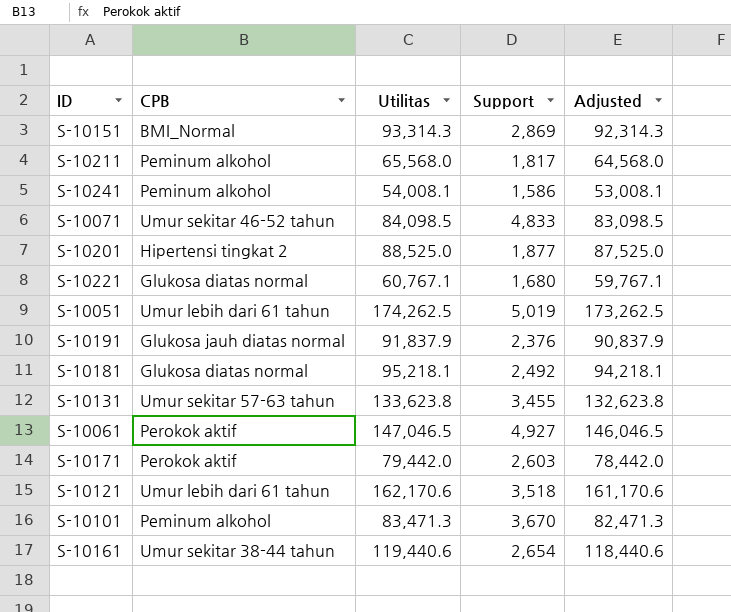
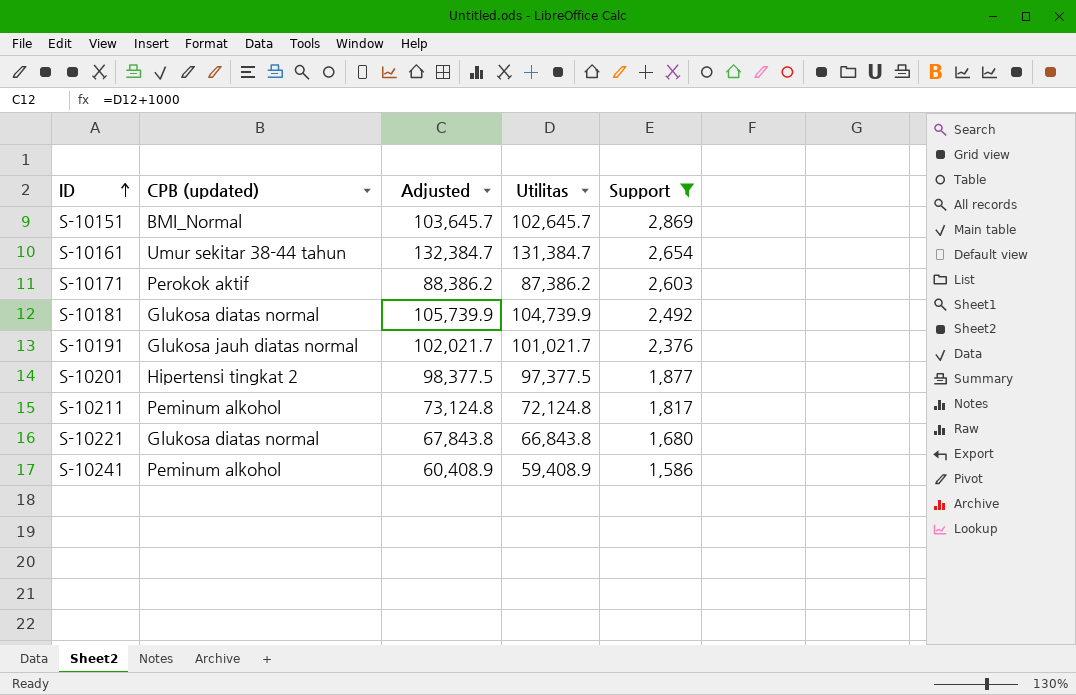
filter: none -> Support <= 2,869
row order: none -> ID ascending
column name: CPB -> CPB (updated)
column Adjusted | formula: [Utilitas] - 1000 -> [Utilitas] + 1000
column Adjusted | position: 5 -> 3
S-10151 | Utilitas: 93,314.3 -> 102,645.7
S-10161 | Utilitas: 119,440.6 -> 131,384.7
S-10171 | Utilitas: 79,442.0 -> 87,386.2
S-10181 | Utilitas: 95,218.1 -> 104,739.9
S-10191 | Utilitas: 91,837.9 -> 101,021.7
S-10201 | Utilitas: 88,525.0 -> 97,377.5
S-10211 | Utilitas: 65,568.0 -> 72,124.8
S-10221 | Utilitas: 60,767.1 -> 66,843.8
S-10241 | Utilitas: 54,008.1 -> 59,408.9

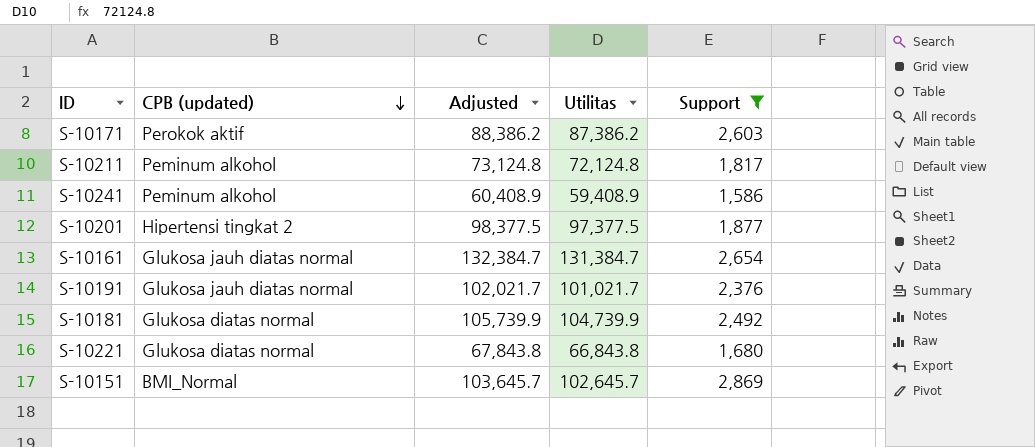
row order: ID ascending -> CPB (updated) descending
S-10161 | CPB (updated): Umur sekitar 38-44 tahun -> Glukosa jauh diatas normal

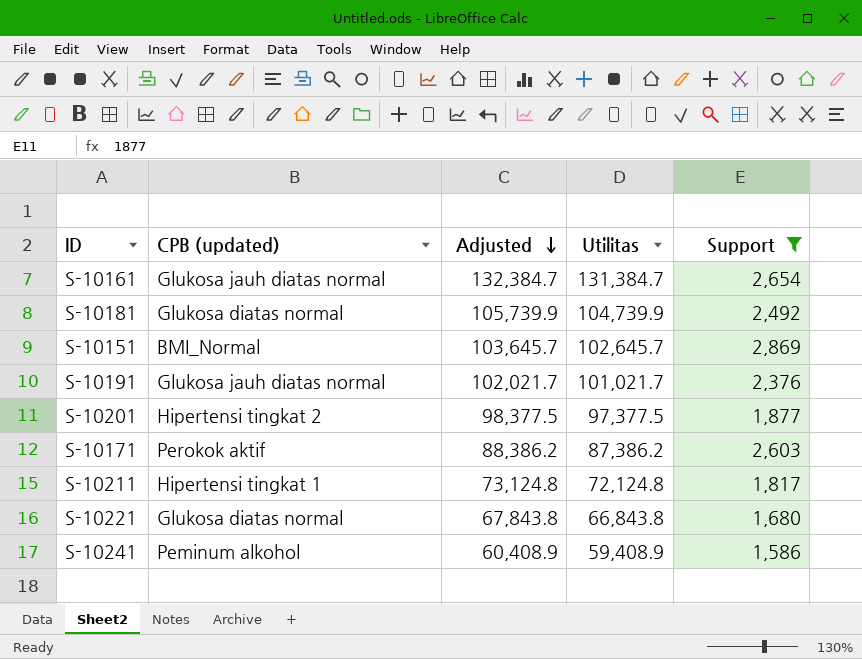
row order: CPB (updated) descending -> Adjusted descending
S-10211 | CPB (updated): Peminum alkohol -> Hipertensi tingkat 1

